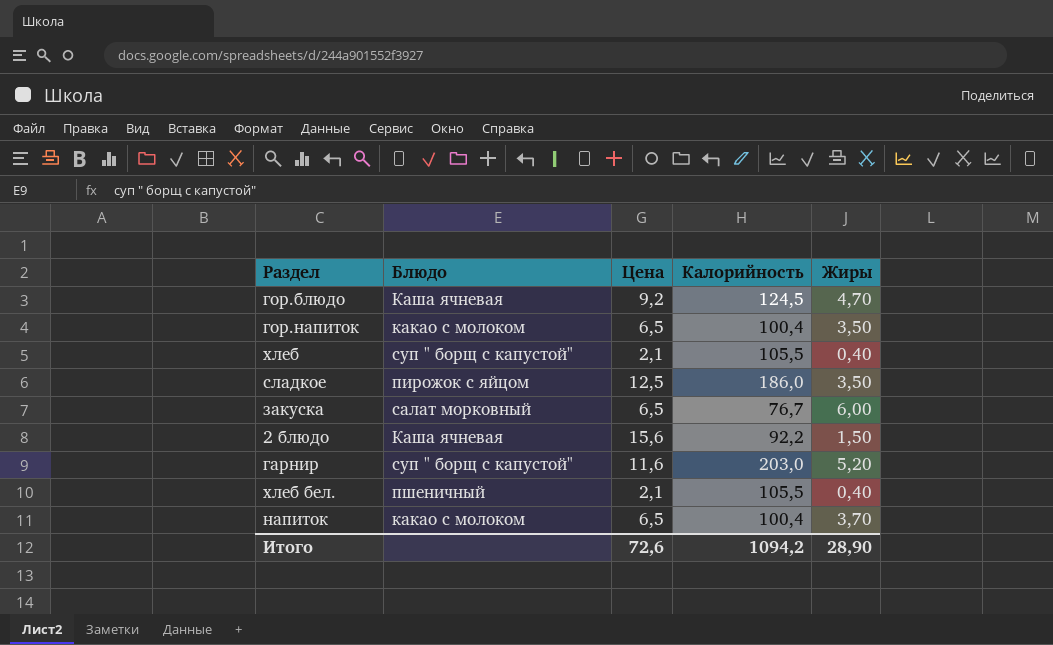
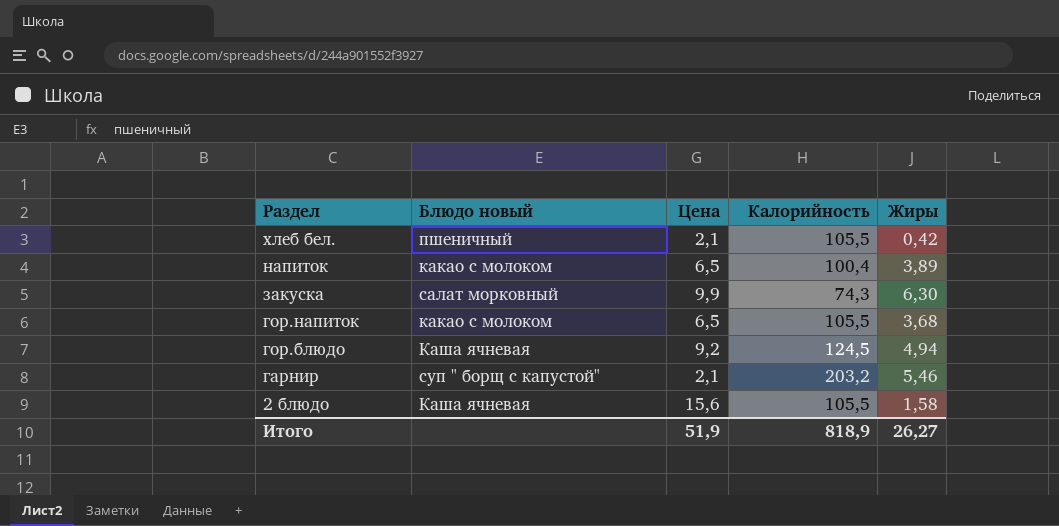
row order: none -> Раздел descending
column name: Блюдо -> Блюдо новый
row хлеб: суп " борщ с капустой" | 2,1 | 105,5 | 0,40 -> none
row сладкое: пирожок с яйцом | 12,5 | 186,0 | 3,50 -> none
хлеб бел. | Жиры: 0,40 -> 0,42
напиток | Жиры: 3,70 -> 3,89
закуска | Цена: 6,5 -> 9,9
закуска | Калорийность: 76,7 -> 74,3
закуска | Жиры: 6,00 -> 6,30
гор.напиток | Калорийность: 100,4 -> 105,5
гор.напиток | Жиры: 3,50 -> 3,68
гор.блюдо | Жиры: 4,70 -> 4,94
гарнир | Цена: 11,6 -> 2,1
гарнир | Калорийность: 203,0 -> 203,2
гарнир | Жиры: 5,20 -> 5,46
2 блюдо | Калорийность: 92,2 -> 105,5
2 блюдо | Жиры: 1,50 -> 1,58
Итого | Цена: 72,6 -> 51,9
Итого | Калорийность: 1094,2 -> 818,9
Итого | Жиры: 28,90 -> 26,27

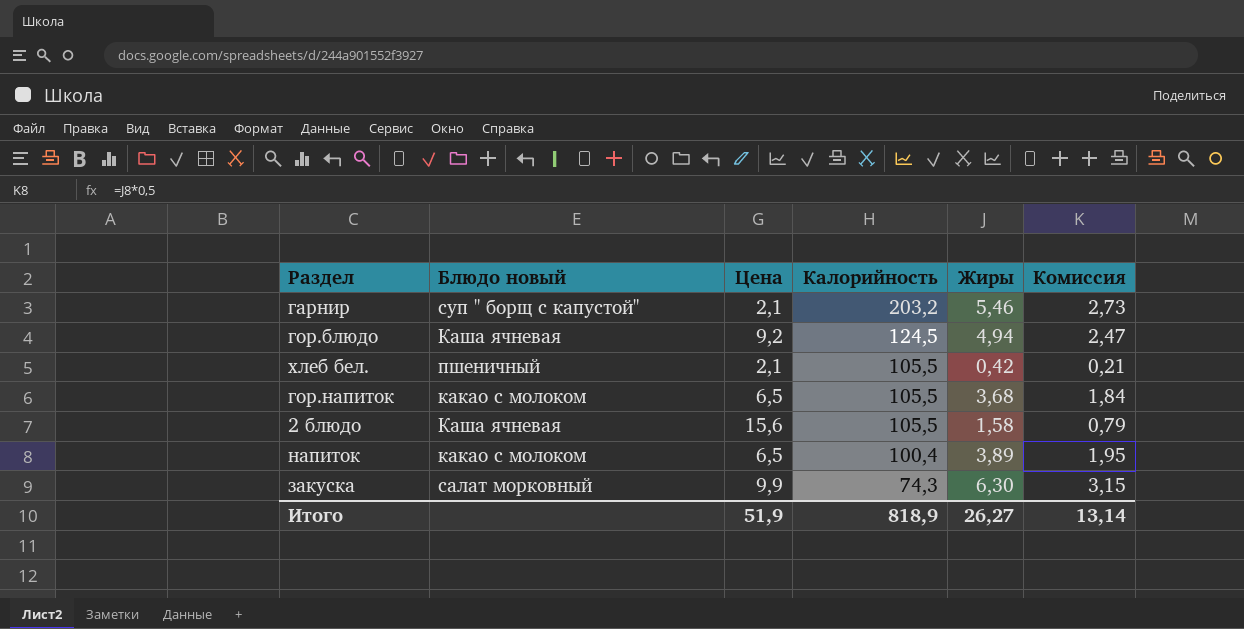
row order: Раздел descending -> Калорийность descending
column Комиссия | formula: none -> [Жиры] * 0,5

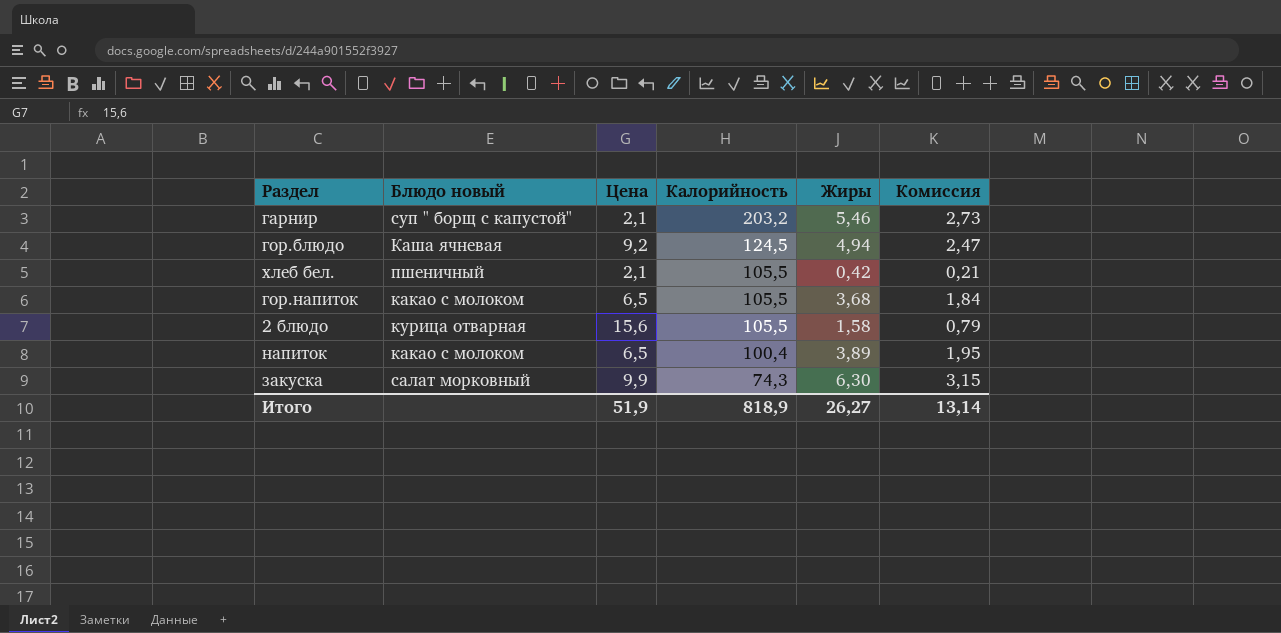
2 блюдо | Блюдо новый: Каша ячневая -> курица отварная

